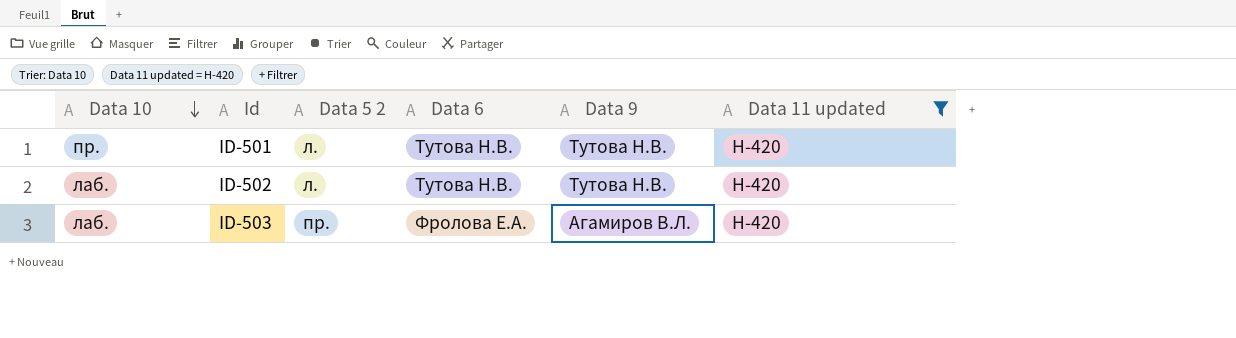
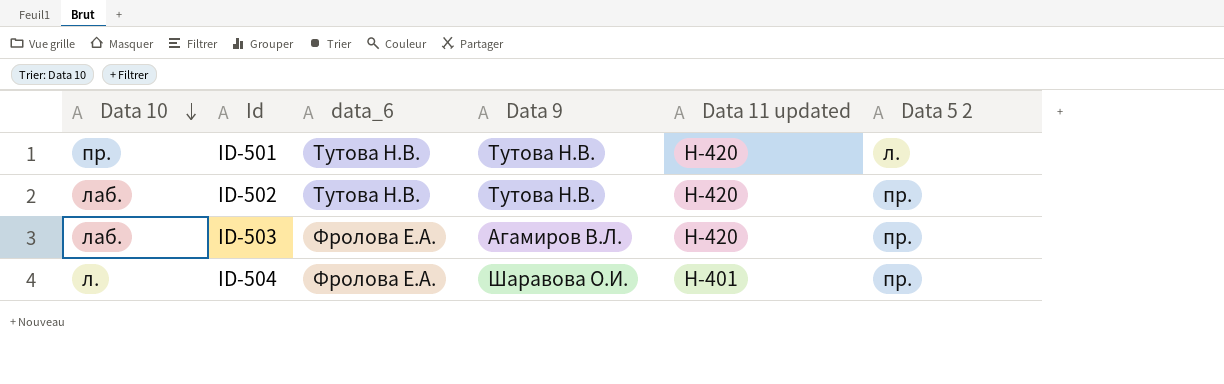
filter: Data 11 updated = Н-420 -> none
column name: Data 6 -> data_6
column Data 5 2 | position: 3 -> 6
ID-502 | Data 5 2: л. -> пр.

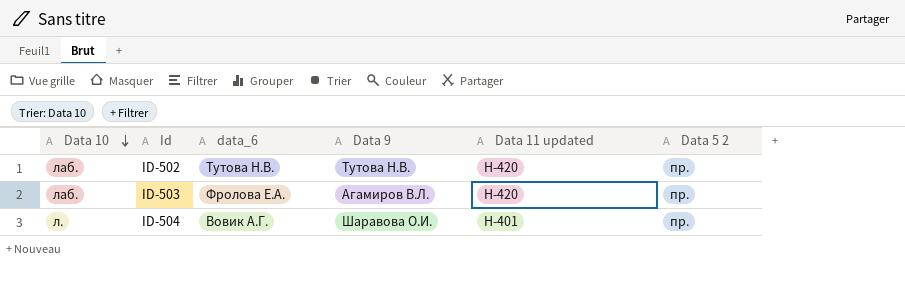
row ID-501: пр. | Тутова Н.В. | Тутова Н.В. | Н-420 | л. -> none
ID-504 | data_6: Фролова Е.А. -> Вовик А.Г.

